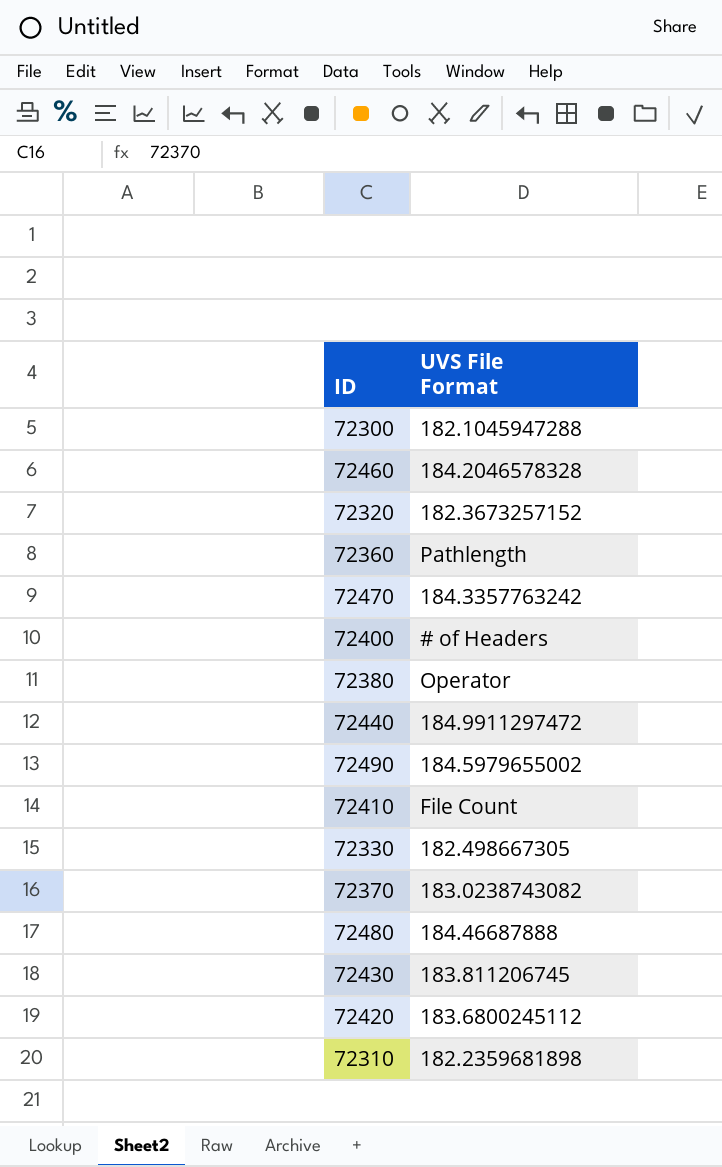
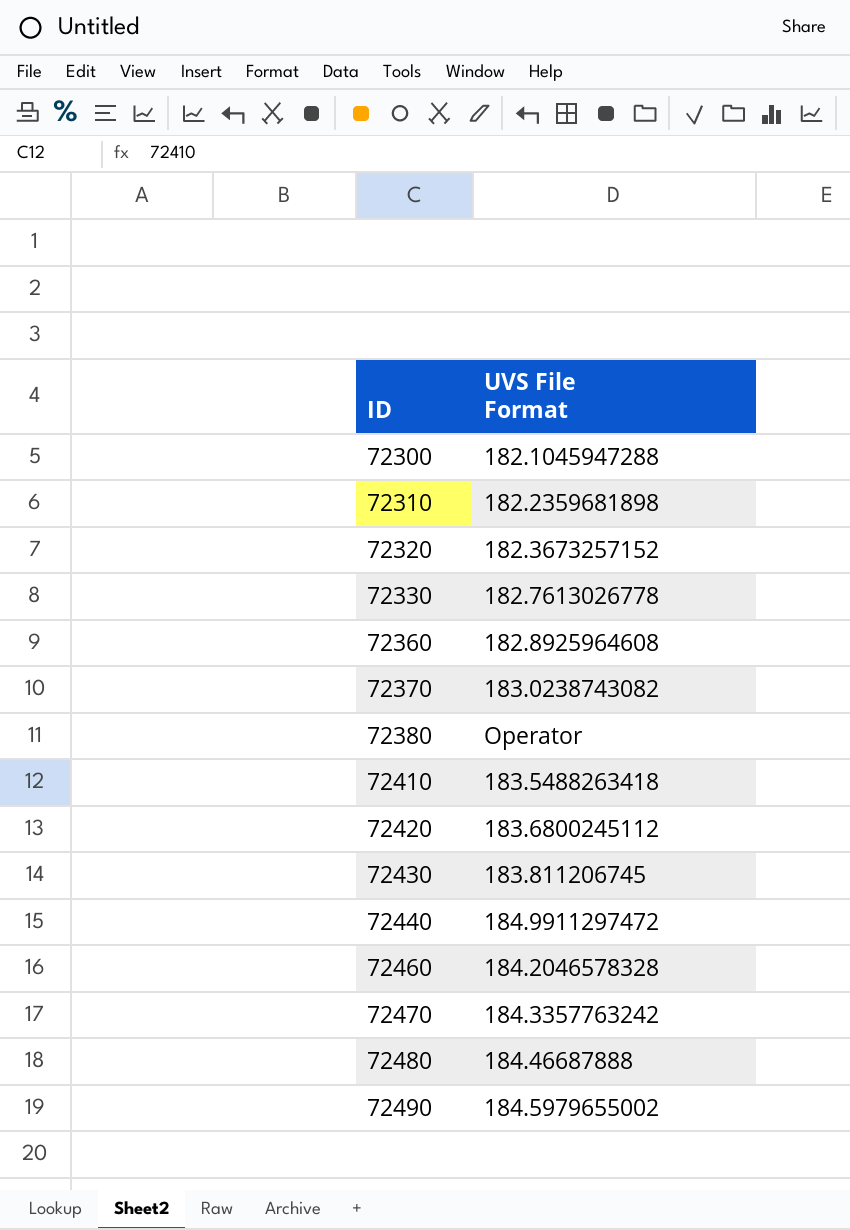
row order: none -> ID ascending
row 72400: # of Headers -> none
72330 | UVS File Format: 182.498667305 -> 182.7613026778
72360 | UVS File Format: Pathlength -> 182.8925964608
72410 | UVS File Format: File Count -> 183.5488263418

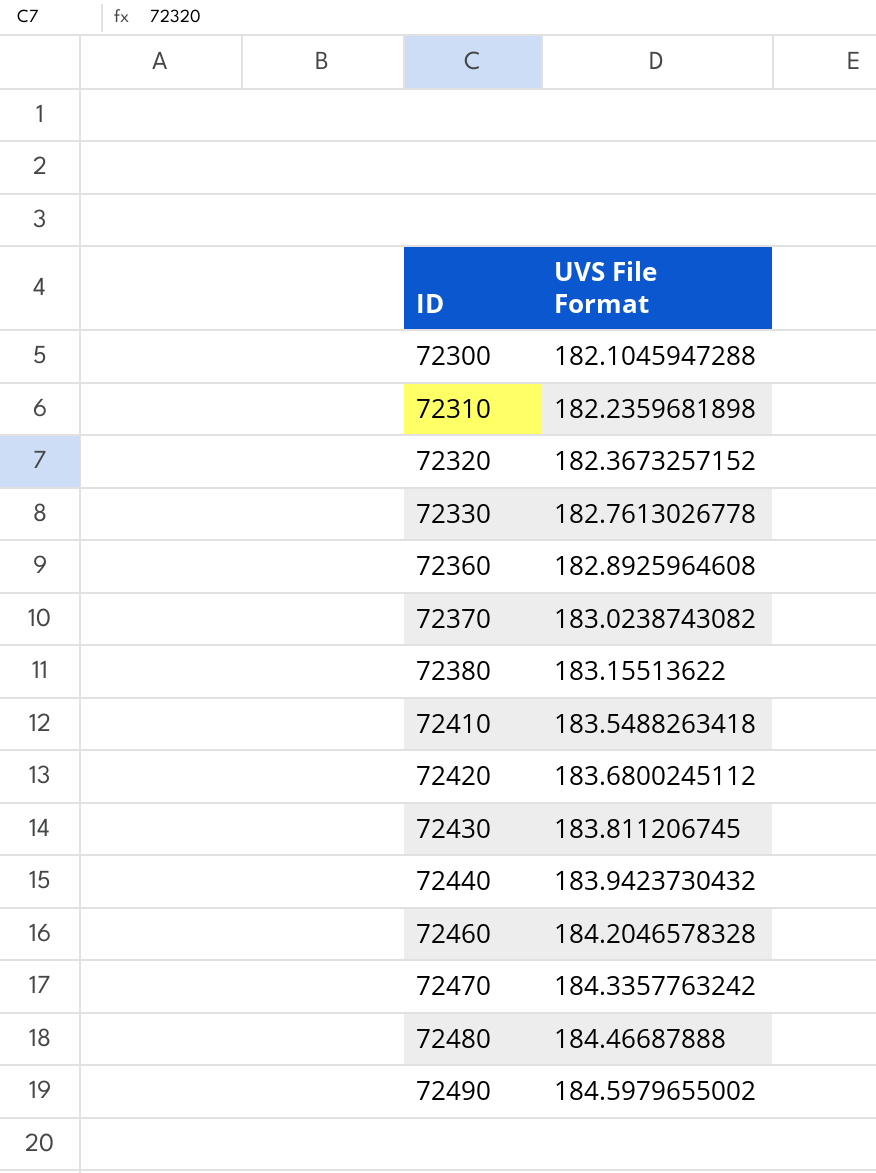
72380 | UVS File Format: Operator -> 183.15513622
72440 | UVS File Format: 184.9911297472 -> 183.9423730432

